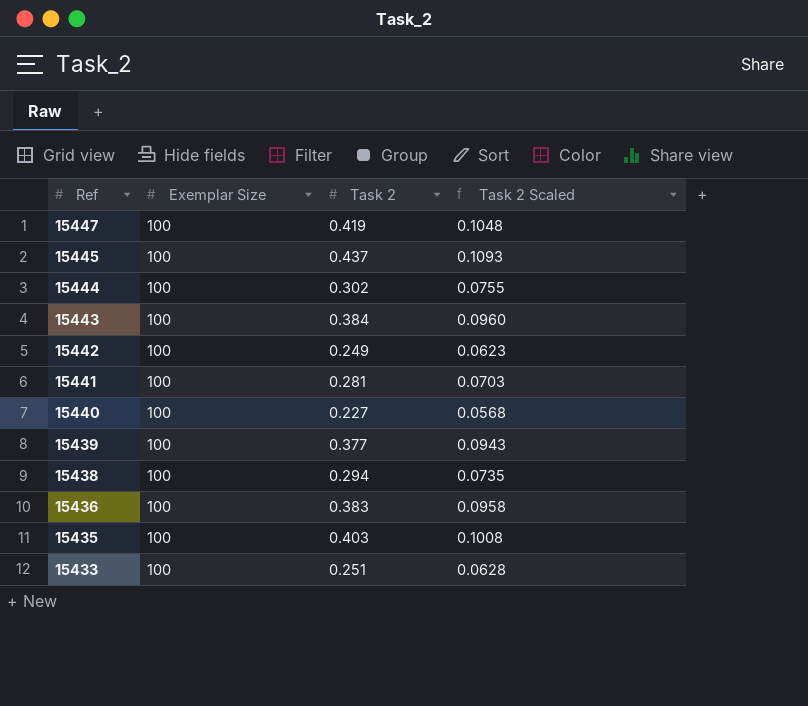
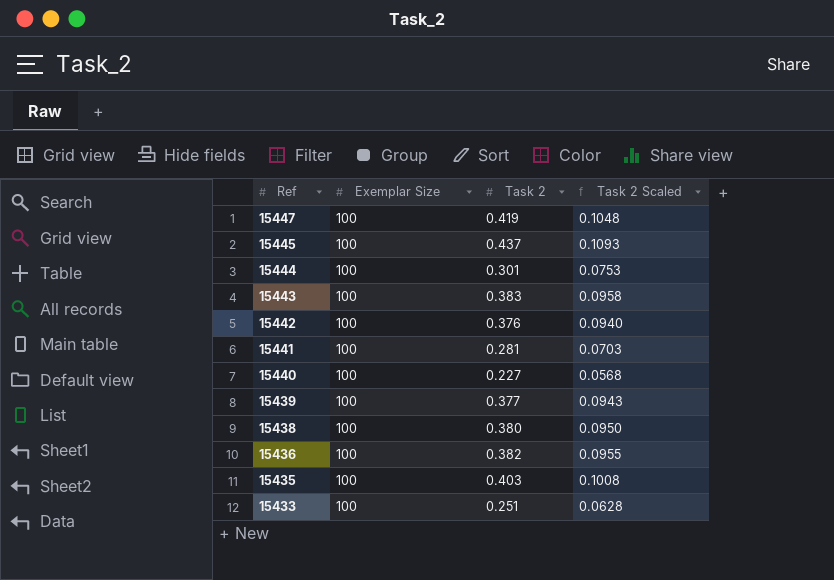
15444 | Task 2: 0.302 -> 0.301
15444 | Task 2 Scaled: 0.0755 -> 0.0753
15443 | Task 2: 0.384 -> 0.383
15443 | Task 2 Scaled: 0.0960 -> 0.0958
15442 | Task 2: 0.249 -> 0.376
15442 | Task 2 Scaled: 0.0623 -> 0.0940
15438 | Task 2: 0.294 -> 0.380
15438 | Task 2 Scaled: 0.0735 -> 0.0950
15436 | Task 2: 0.383 -> 0.382
15436 | Task 2 Scaled: 0.0958 -> 0.0955

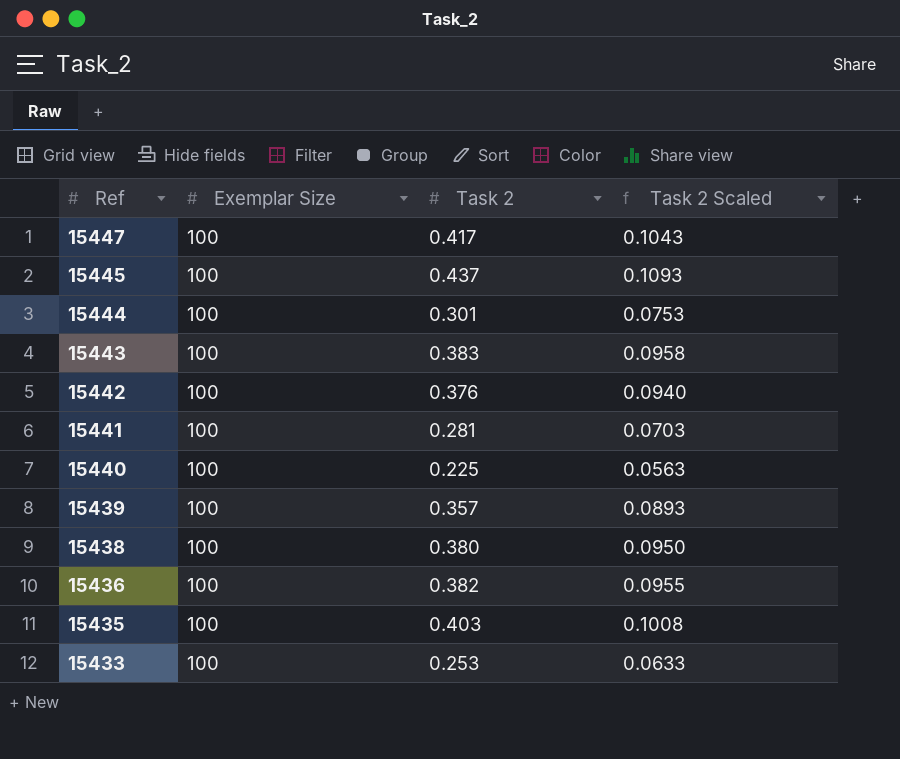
15447 | Task 2: 0.419 -> 0.417
15447 | Task 2 Scaled: 0.1048 -> 0.1043
15440 | Task 2: 0.227 -> 0.225
15440 | Task 2 Scaled: 0.0568 -> 0.0563
15439 | Task 2: 0.377 -> 0.357
15439 | Task 2 Scaled: 0.0943 -> 0.0893
15433 | Task 2: 0.251 -> 0.253
15433 | Task 2 Scaled: 0.0628 -> 0.0633

